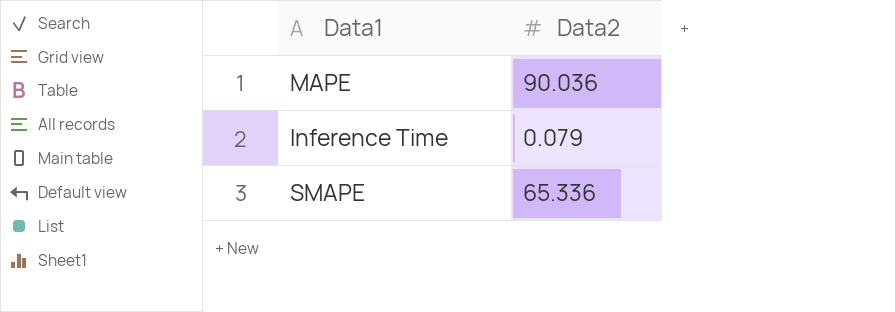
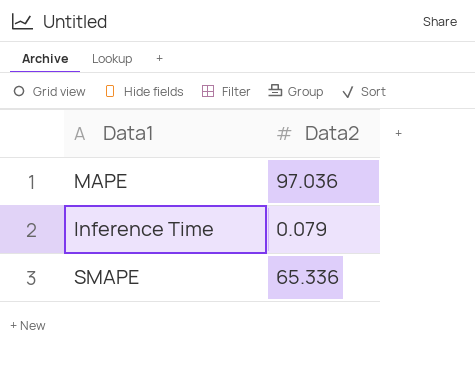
MAPE | Data2: 90.036 -> 97.036

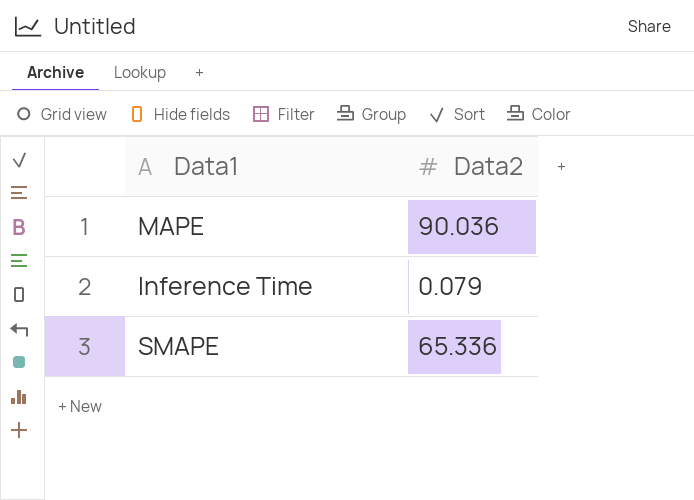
MAPE | Data2: 97.036 -> 90.036

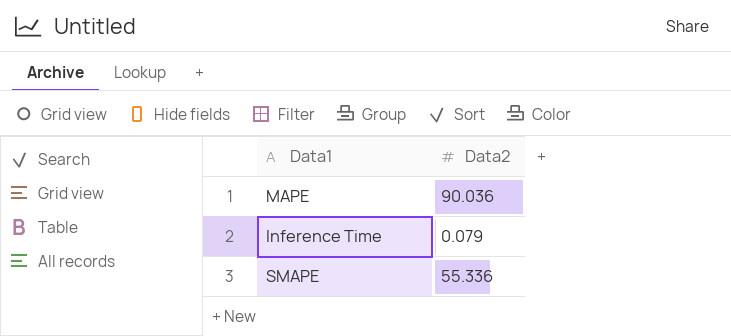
SMAPE | Data2: 65.336 -> 55.336

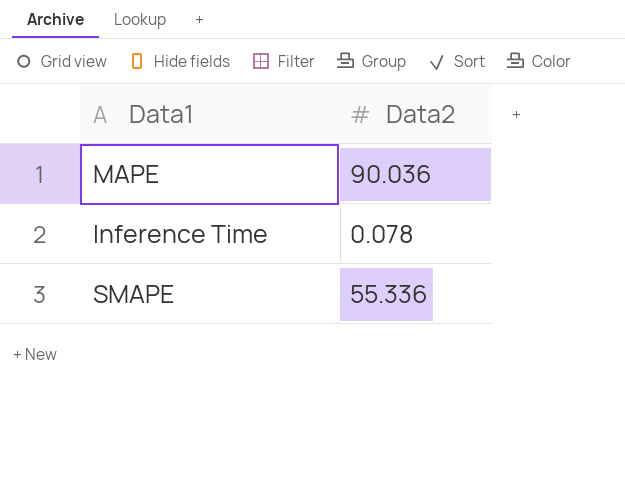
Inference Time | Data2: 0.079 -> 0.078

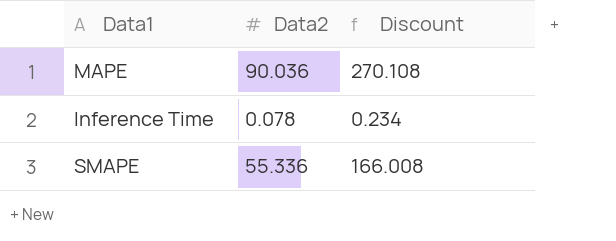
column Discount | formula: none -> [Data2] * 3

